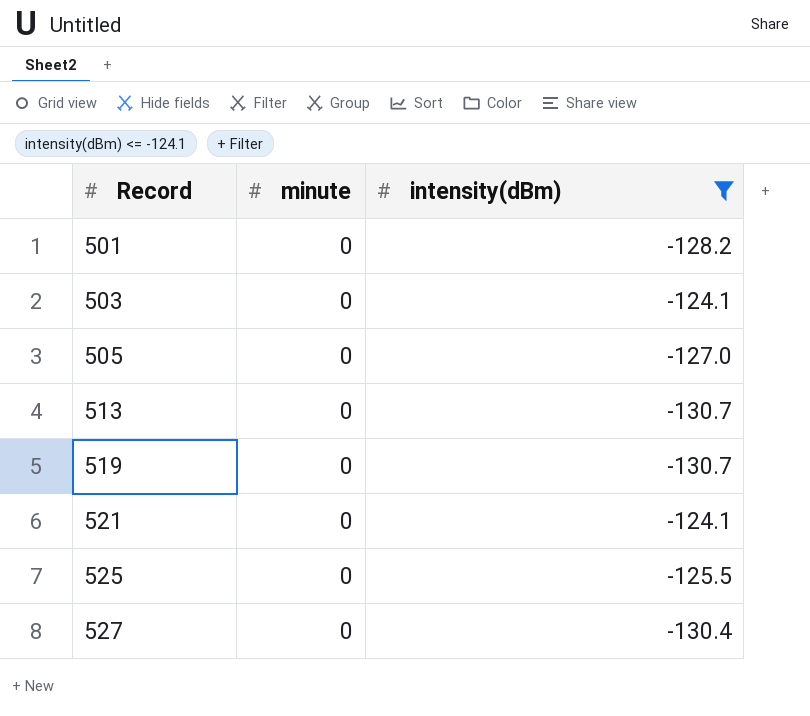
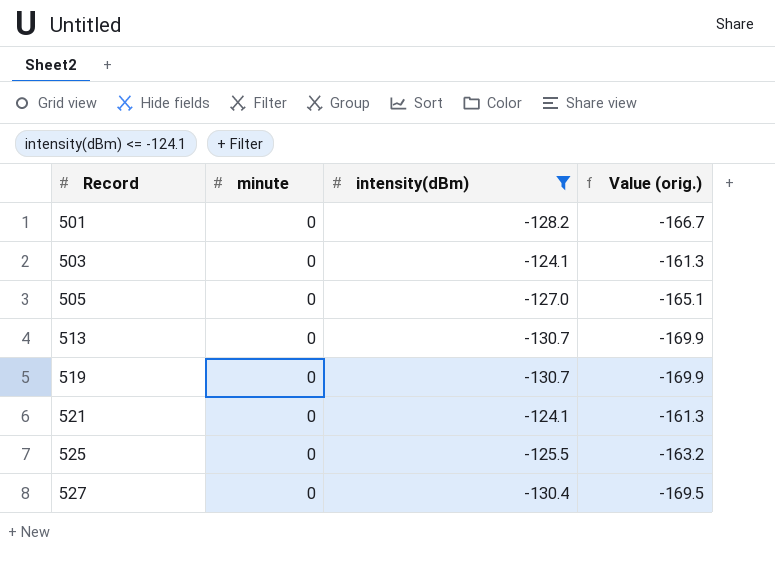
column Value (orig.) | formula: none -> [intensity(dBm)] * 1.3

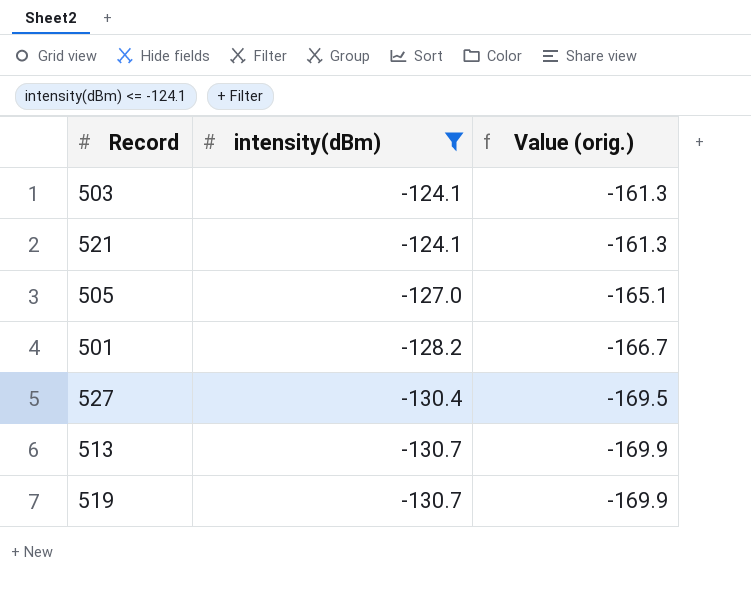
row order: Record ascending -> intensity(dBm) descending
column minute | position: 2 -> none
row 525: 0 | -125.5 | -163.2 -> none

